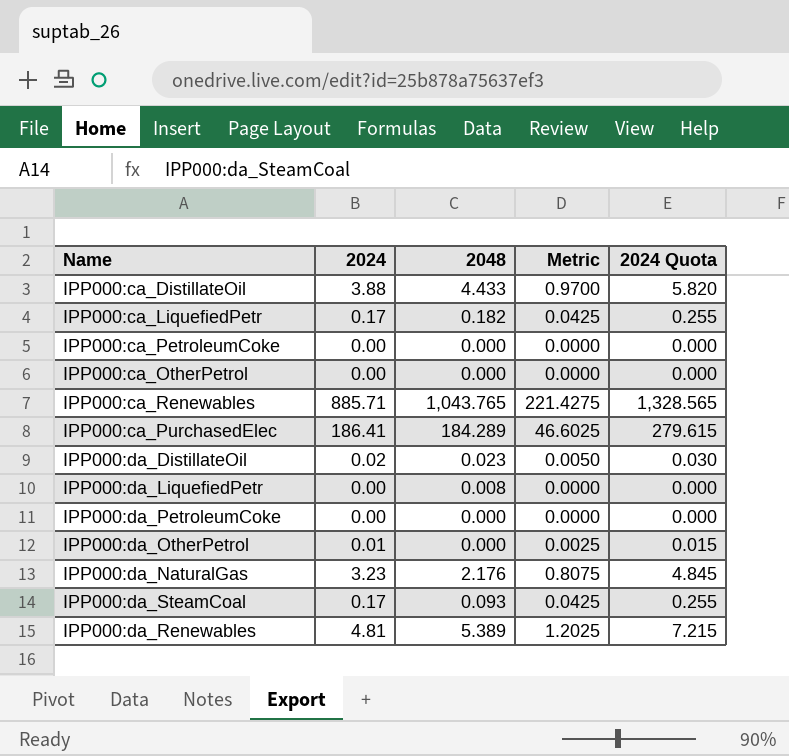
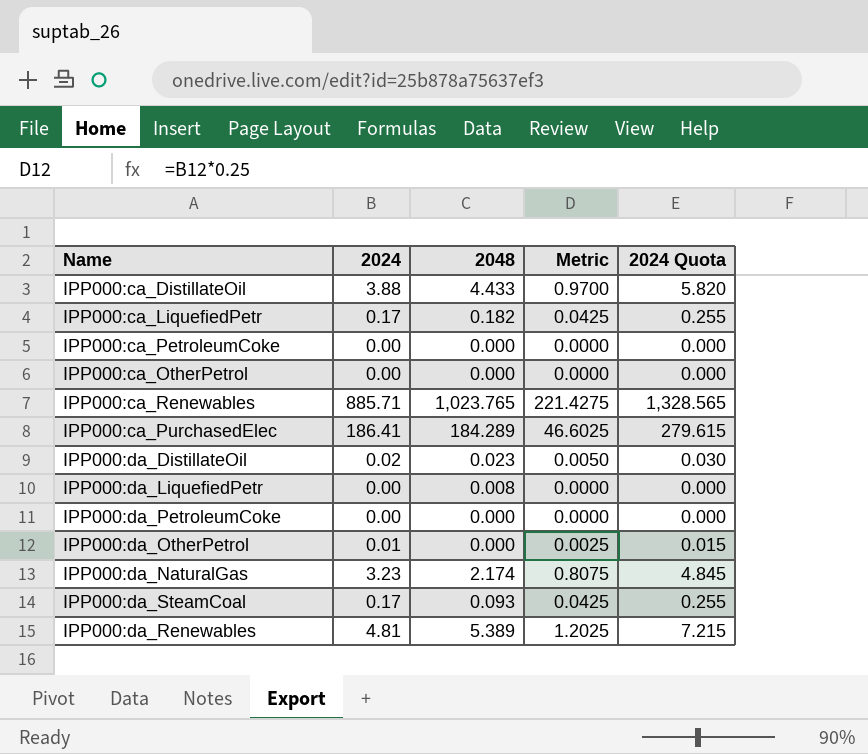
IPP000:ca_Renewables | 2048: 1,043.765 -> 1,023.765
IPP000:da_NaturalGas | 2048: 2.176 -> 2.174

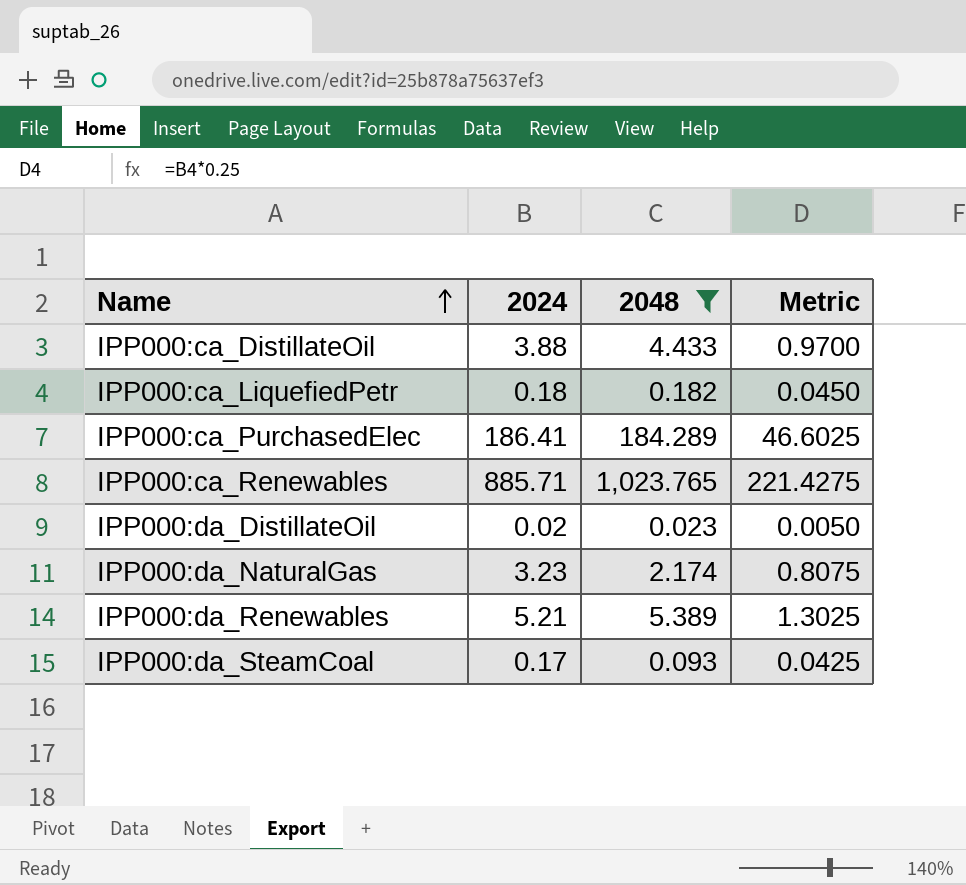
filter: none -> 2048 >= 0.023
row order: none -> Name ascending
column 2024 Quota | formula: [2024] * 1.5 -> none
IPP000:ca_LiquefiedPetr | 2024: 0.17 -> 0.18
IPP000:ca_LiquefiedPetr | Metric: 0.0425 -> 0.0450
IPP000:da_Renewables | 2024: 4.81 -> 5.21
IPP000:da_Renewables | Metric: 1.2025 -> 1.3025

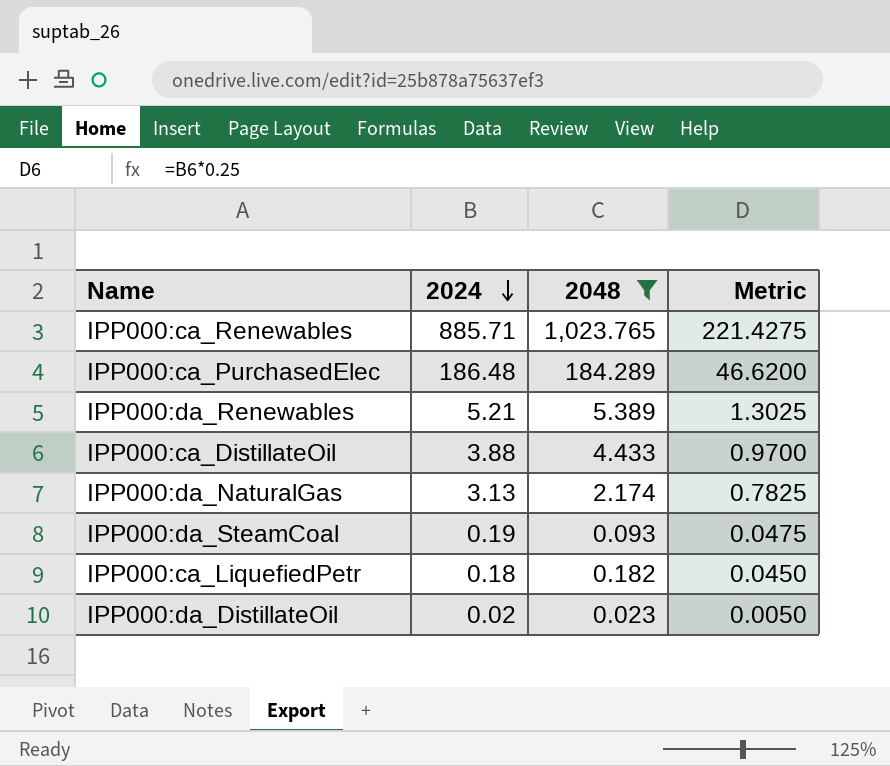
row order: Name ascending -> 2024 descending
IPP000:ca_PurchasedElec | 2024: 186.41 -> 186.48
IPP000:ca_PurchasedElec | Metric: 46.6025 -> 46.6200
IPP000:da_NaturalGas | 2024: 3.23 -> 3.13
IPP000:da_NaturalGas | Metric: 0.8075 -> 0.7825
IPP000:da_SteamCoal | 2024: 0.17 -> 0.19
IPP000:da_SteamCoal | Metric: 0.0425 -> 0.0475

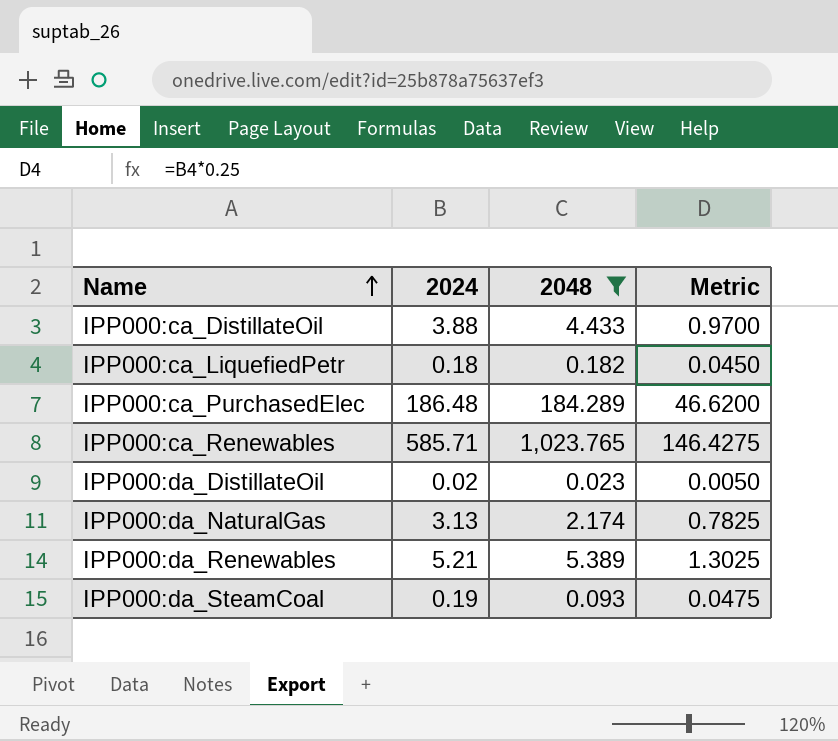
row order: 2024 descending -> Name ascending
IPP000:ca_Renewables | 2024: 885.71 -> 585.71
IPP000:ca_Renewables | Metric: 221.4275 -> 146.4275

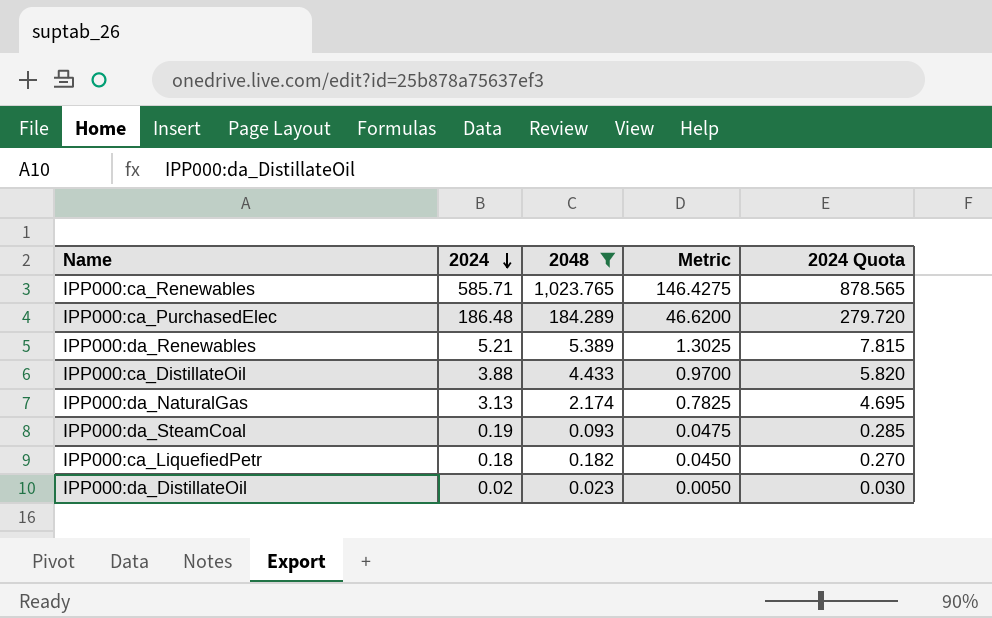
row order: Name ascending -> 2024 descending
column 2024 Quota | formula: none -> [2024] * 1.5

